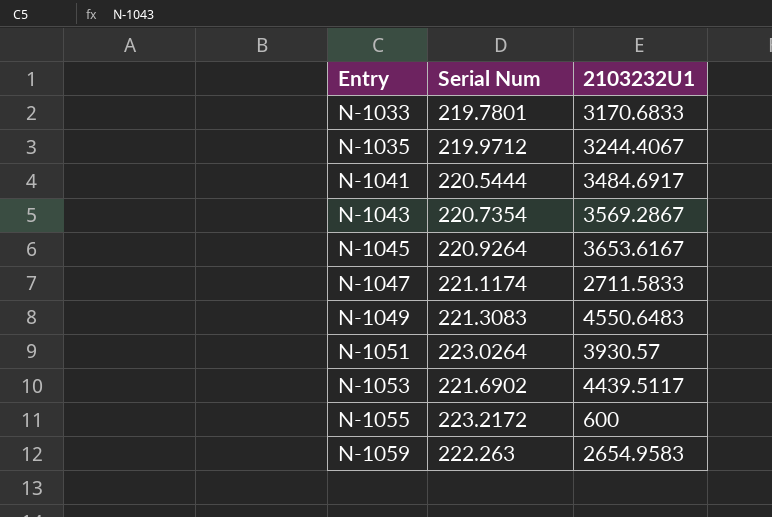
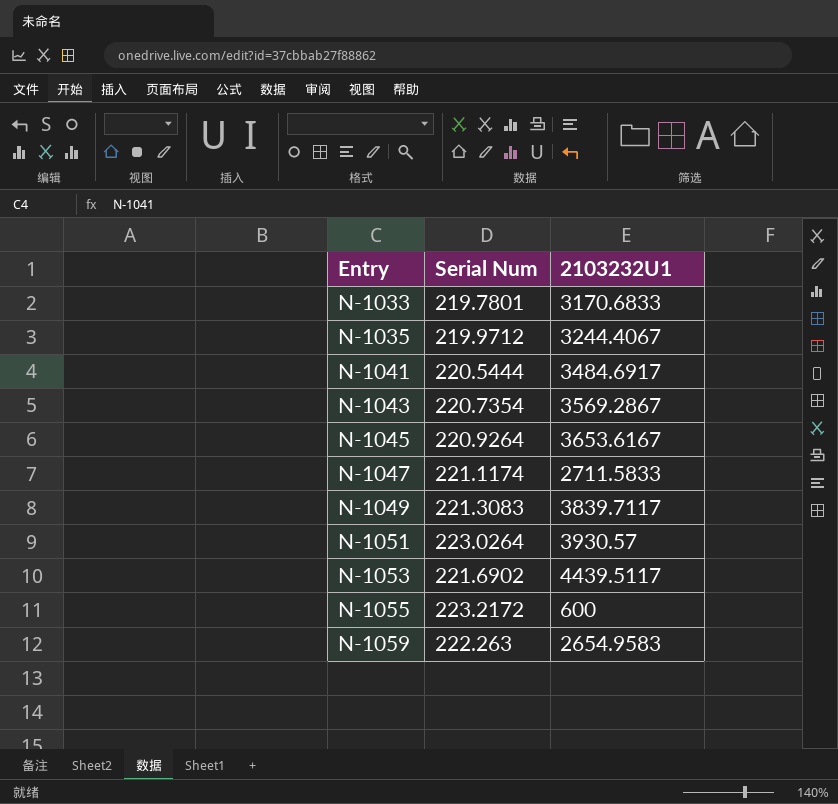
N-1049 | 2103232U1: 4550.6483 -> 3839.7117

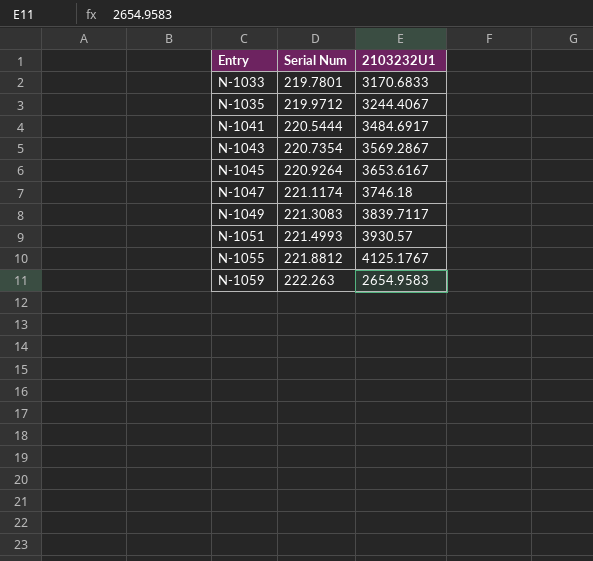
row N-1053: 221.6902 | 4439.5117 -> none
N-1047 | 2103232U1: 2711.5833 -> 3746.18
N-1051 | Serial Num: 223.0264 -> 221.4993
N-1055 | Serial Num: 223.2172 -> 221.8812
N-1055 | 2103232U1: 600 -> 4125.1767

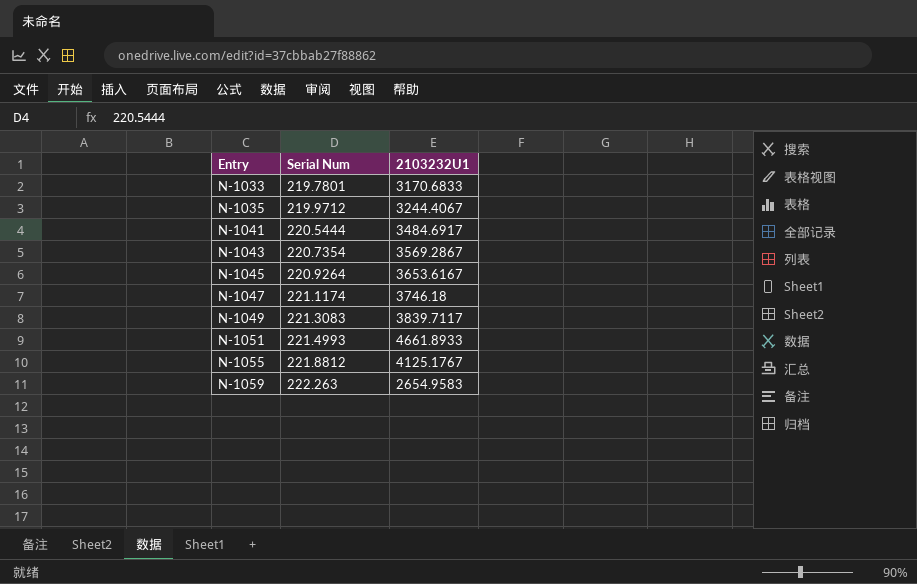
N-1051 | 2103232U1: 3930.57 -> 4661.8933

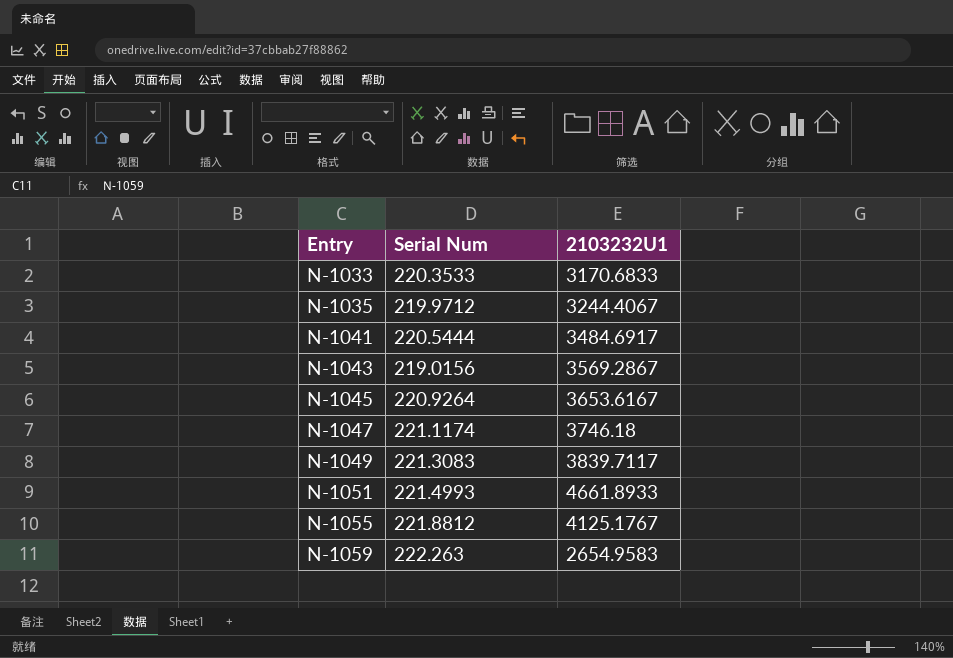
N-1033 | Serial Num: 219.7801 -> 220.3533
N-1043 | Serial Num: 220.7354 -> 219.0156

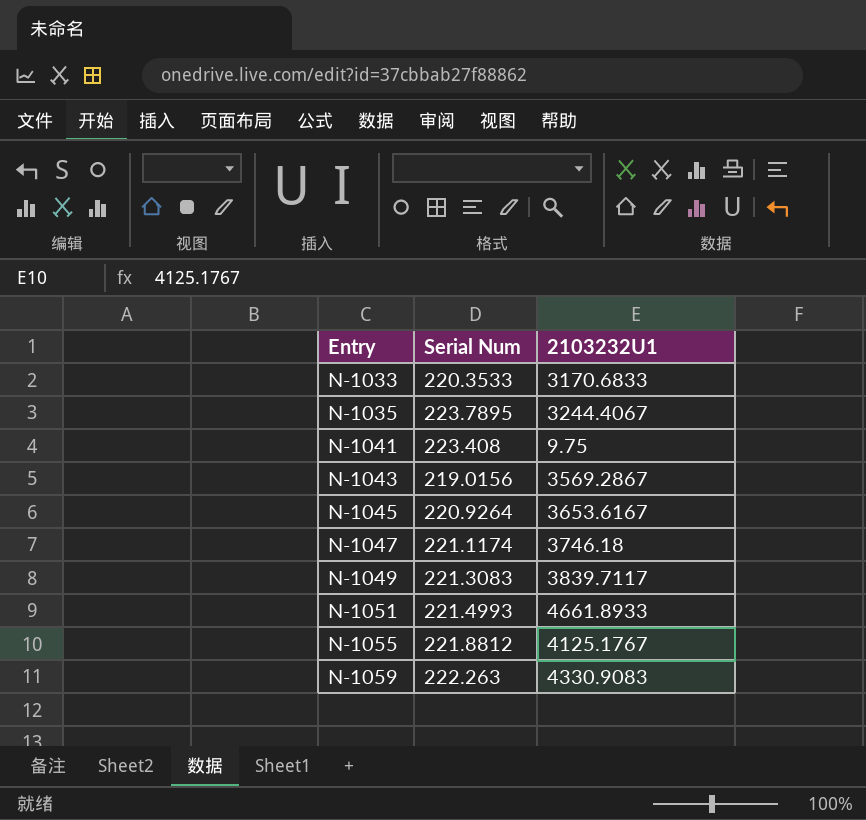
N-1035 | Serial Num: 219.9712 -> 223.7895
N-1041 | Serial Num: 220.5444 -> 223.408
N-1041 | 2103232U1: 3484.6917 -> 9.75
N-1059 | 2103232U1: 2654.9583 -> 4330.9083

